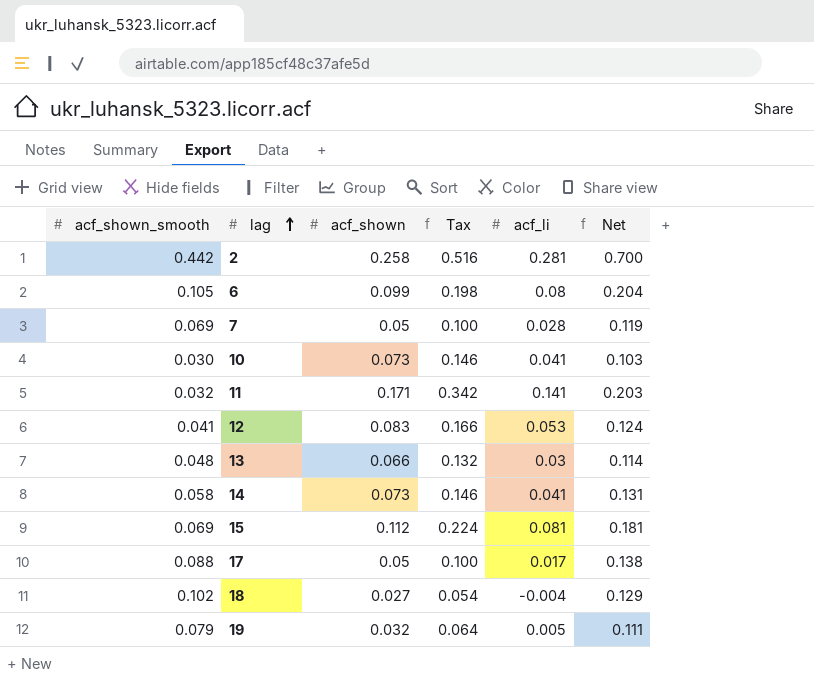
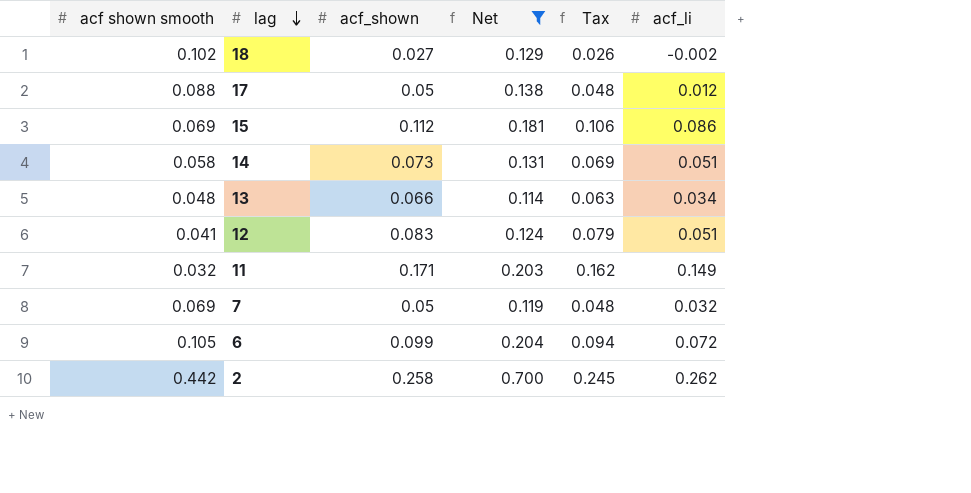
filter: none -> Net >= 0.114
row order: lag ascending -> lag descending
column name: acf_shown_smooth -> acf shown smooth
column Net | position: 6 -> 4
column Tax | formula: [acf_shown] * 2 -> [acf_shown] * 0.95
18 | acf_li: -0.004 -> -0.002
17 | acf_li: 0.017 -> 0.012
15 | acf_li: 0.081 -> 0.086
14 | acf_li: 0.041 -> 0.051
13 | acf_li: 0.03 -> 0.034
12 | acf_li: 0.053 -> 0.051
11 | acf_li: 0.141 -> 0.149
7 | acf_li: 0.028 -> 0.032
6 | acf_li: 0.08 -> 0.072
2 | acf_li: 0.281 -> 0.262

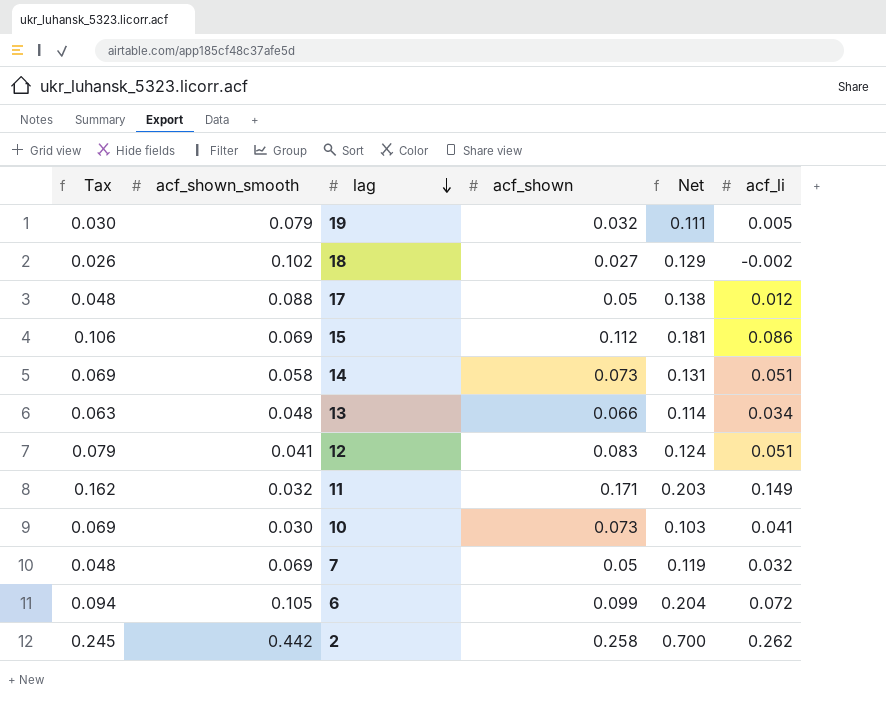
filter: Net >= 0.114 -> none
column Tax | position: 5 -> 1
column name: acf shown smooth -> acf_shown_smooth

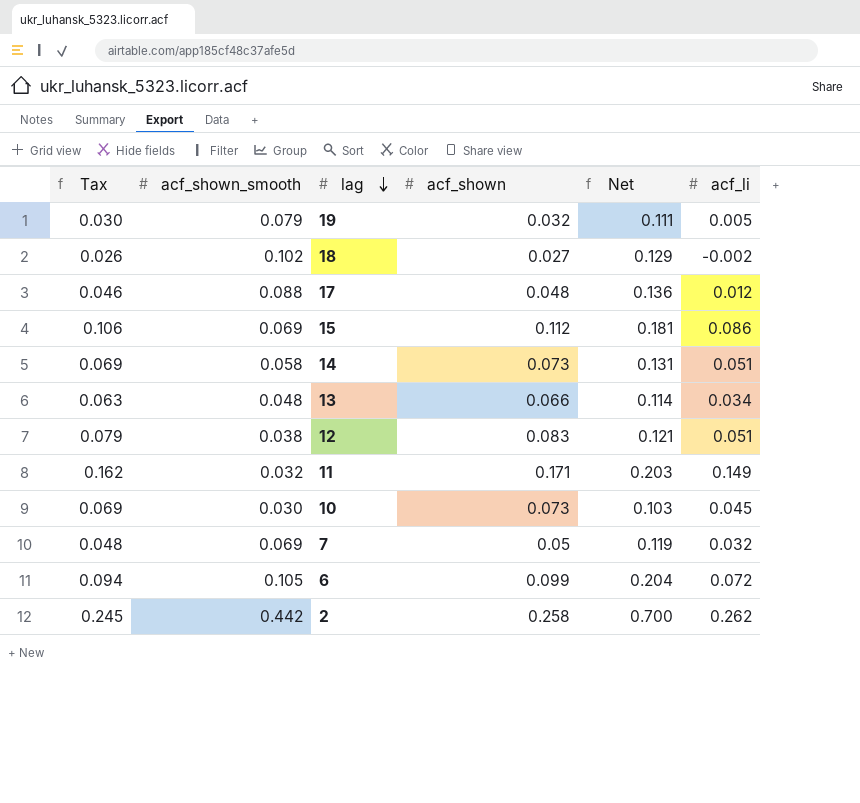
17 | Tax: 0.048 -> 0.046
17 | acf_shown: 0.05 -> 0.048
17 | Net: 0.138 -> 0.136
12 | acf_shown_smooth: 0.041 -> 0.038
12 | Net: 0.124 -> 0.121
10 | acf_li: 0.041 -> 0.045

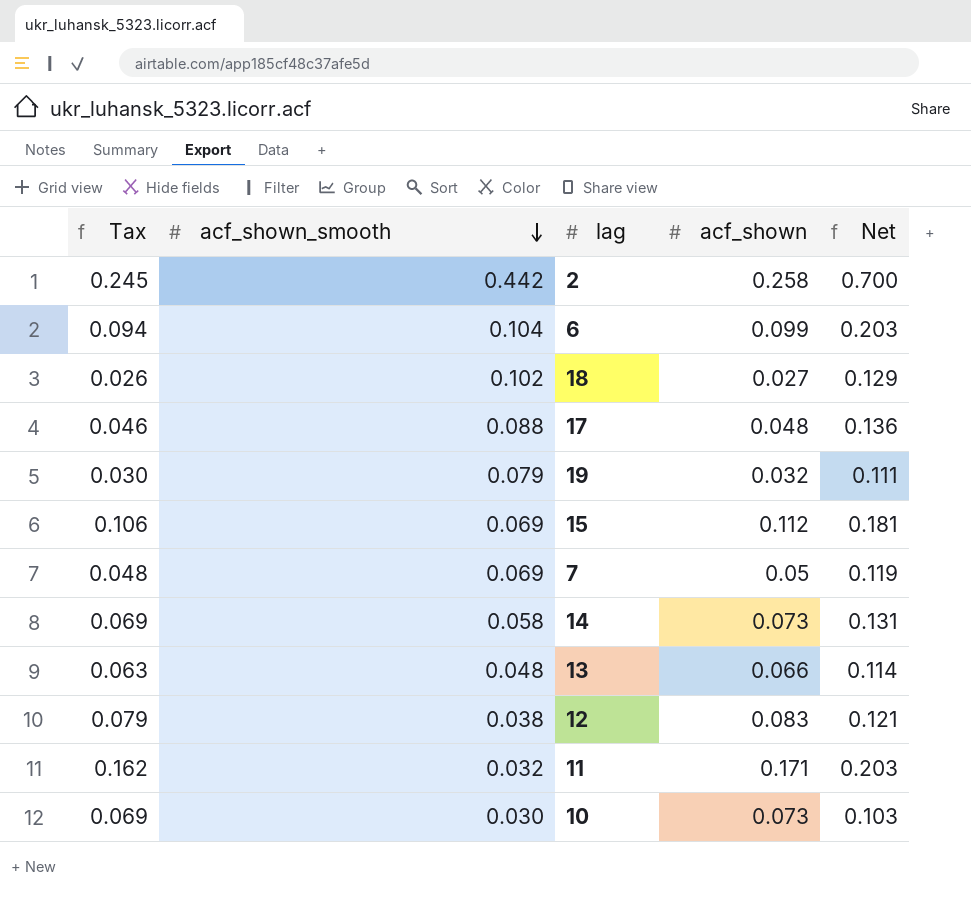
row order: lag descending -> acf_shown_smooth descending
column acf_li | position: 6 -> none
6 | acf_shown_smooth: 0.105 -> 0.104
6 | Net: 0.204 -> 0.203

